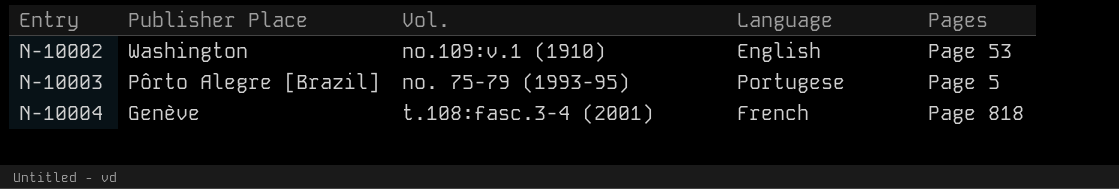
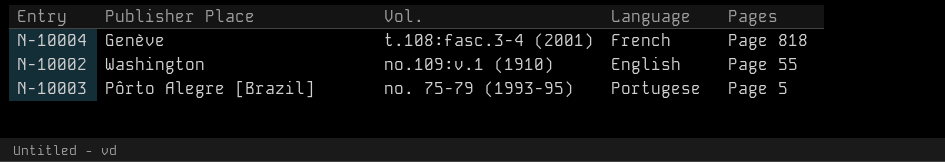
row order: Entry ascending -> Pages descending
N-10002 | Pages: Page 53 -> Page 55

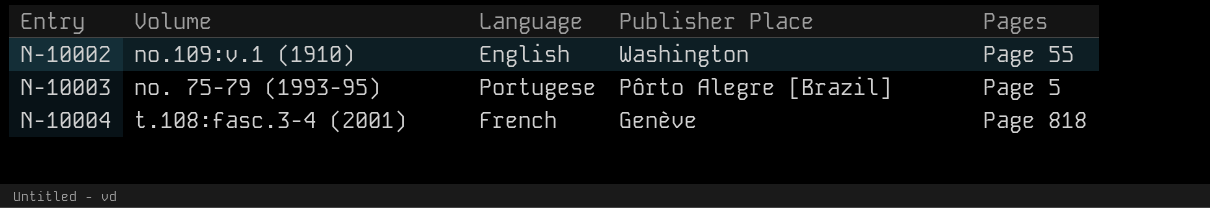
row order: Pages descending -> Entry ascending
column name: Vol. -> Volume
column Publisher Place | position: 2 -> 4

